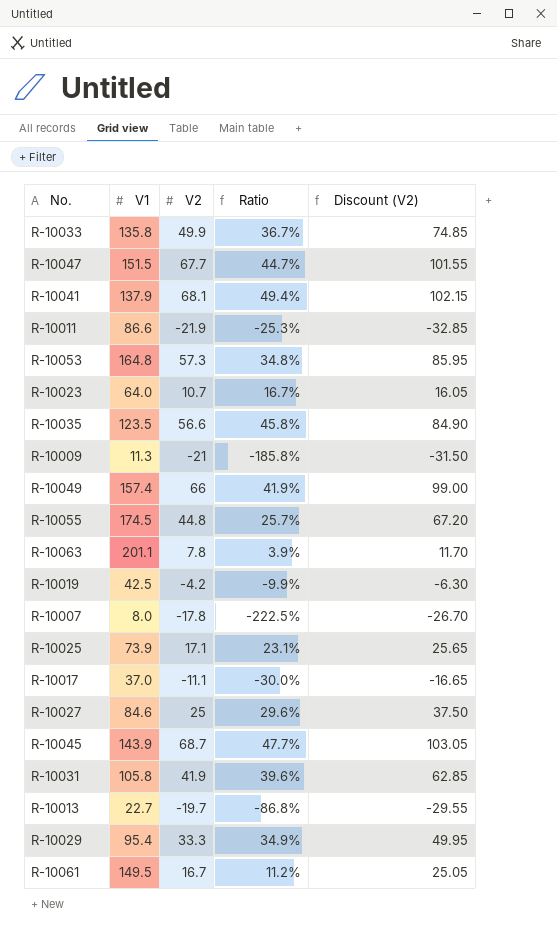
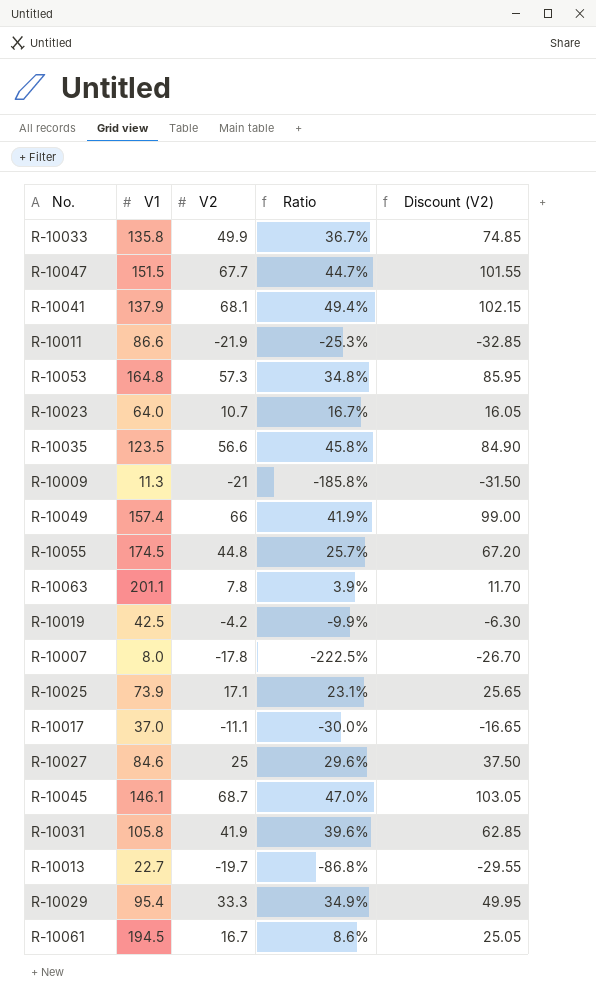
R-10045 | V1: 143.9 -> 146.1
R-10045 | Ratio: 47.7% -> 47.0%
R-10061 | V1: 149.5 -> 194.5
R-10061 | Ratio: 11.2% -> 8.6%

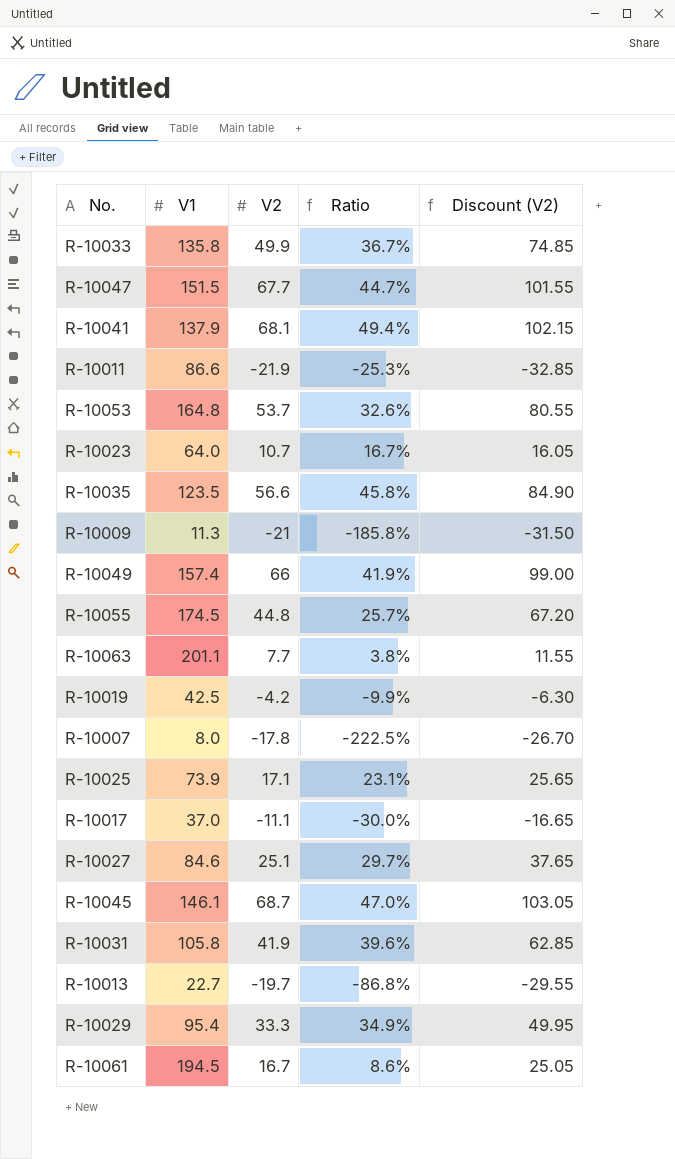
R-10053 | V2: 57.3 -> 53.7
R-10053 | Ratio: 34.8% -> 32.6%
R-10053 | Discount (V2): 85.95 -> 80.55
R-10063 | V2: 7.8 -> 7.7
R-10063 | Ratio: 3.9% -> 3.8%
R-10063 | Discount (V2): 11.70 -> 11.55
R-10027 | V2: 25 -> 25.1
R-10027 | Ratio: 29.6% -> 29.7%
R-10027 | Discount (V2): 37.50 -> 37.65

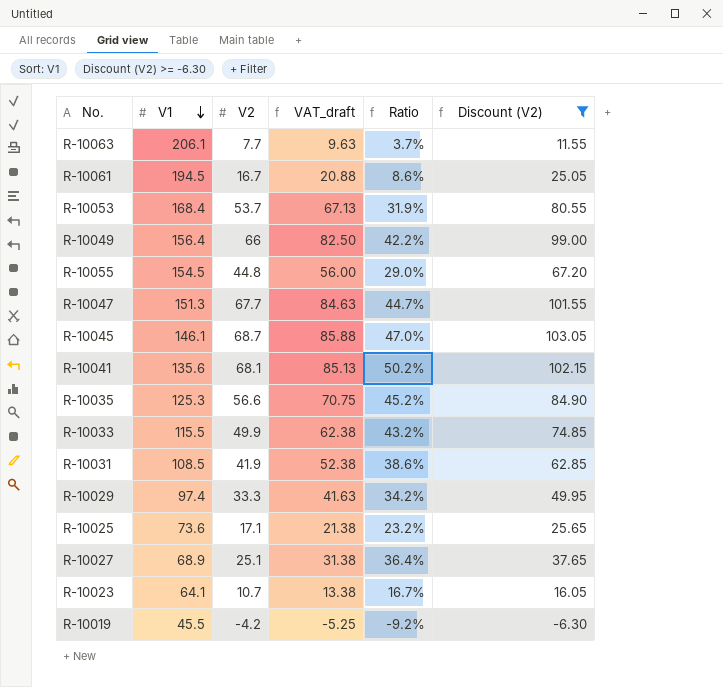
filter: none -> Discount (V2) >= -6.30
row order: none -> V1 descending
column VAT_draft | formula: none -> [V2] * 1.25
R-10063 | V1: 201.1 -> 206.1
R-10063 | Ratio: 3.8% -> 3.7%
R-10053 | V1: 164.8 -> 168.4
R-10053 | Ratio: 32.6% -> 31.9%
R-10049 | V1: 157.4 -> 156.4
R-10049 | Ratio: 41.9% -> 42.2%
R-10055 | V1: 174.5 -> 154.5
R-10055 | Ratio: 25.7% -> 29.0%
R-10047 | V1: 151.5 -> 151.3
R-10041 | V1: 137.9 -> 135.6
R-10041 | Ratio: 49.4% -> 50.2%
R-10035 | V1: 123.5 -> 125.3
R-10035 | Ratio: 45.8% -> 45.2%
R-10033 | V1: 135.8 -> 115.5
R-10033 | Ratio: 36.7% -> 43.2%
R-10031 | V1: 105.8 -> 108.5
R-10031 | Ratio: 39.6% -> 38.6%
R-10029 | V1: 95.4 -> 97.4
R-10029 | Ratio: 34.9% -> 34.2%
R-10025 | V1: 73.9 -> 73.6
R-10025 | Ratio: 23.1% -> 23.2%
R-10027 | V1: 84.6 -> 68.9
R-10027 | Ratio: 29.7% -> 36.4%
R-10023 | V1: 64.0 -> 64.1
R-10019 | V1: 42.5 -> 45.5
R-10019 | Ratio: -9.9% -> -9.2%

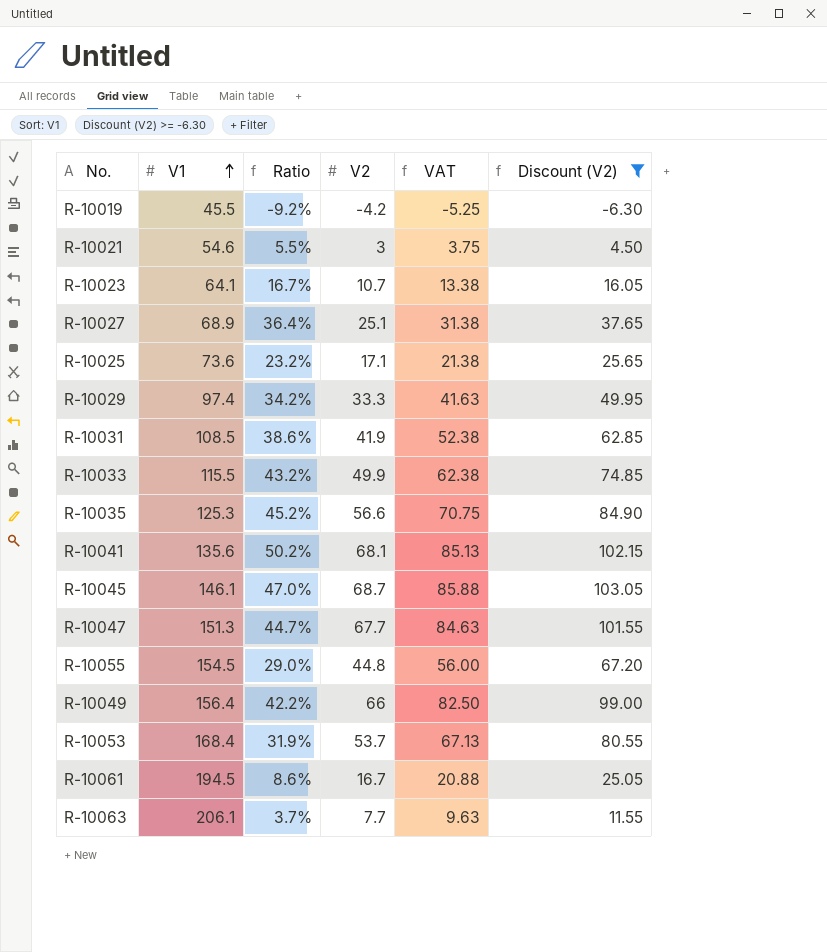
row order: V1 descending -> V1 ascending
column Ratio | position: 5 -> 3
column name: VAT_draft -> VAT
row R-10021: none -> 54.6 | 5.5% | 3 | 3.75 | 4.50

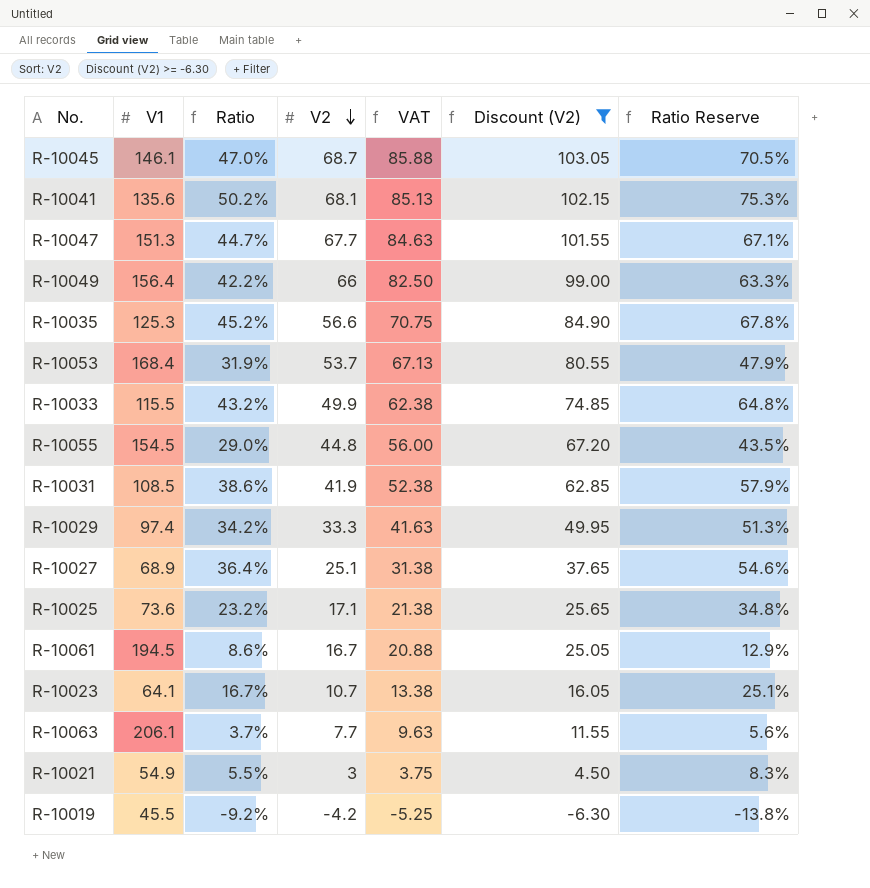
row order: V1 ascending -> V2 descending
column Ratio Reserve | formula: none -> [Ratio] * 1.5
R-10021 | V1: 54.6 -> 54.9

